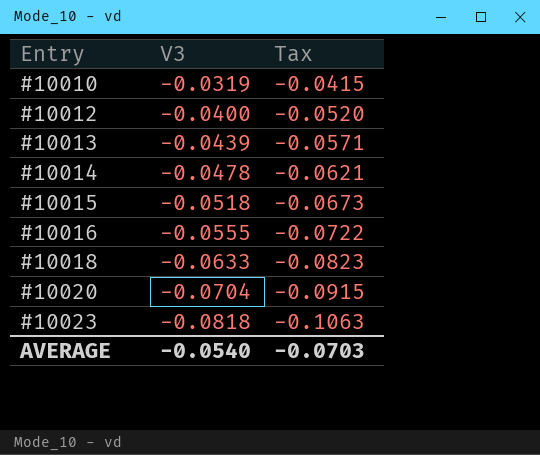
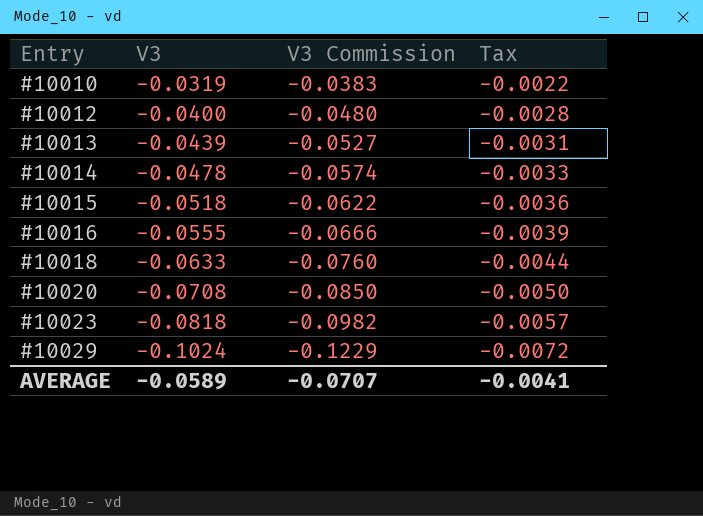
column V3 Commission | formula: none -> [V3] * 1.2
column Tax | formula: [V3] * 1.3 -> [V3] * 0.07
#10020 | V3: -0.0704 -> -0.0708
row #10029: none -> -0.1024 | -0.1229 | -0.0072
AVERAGE | V3: -0.0540 -> -0.0589
AVERAGE | Tax: -0.0703 -> -0.0041

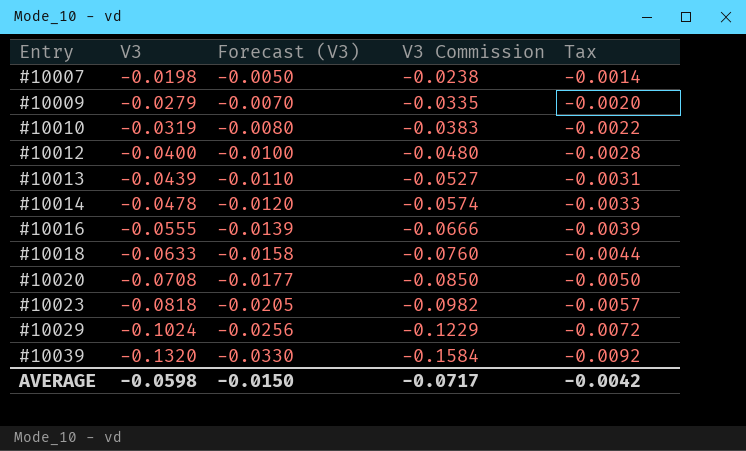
column Forecast (V3) | formula: none -> [V3] * 0.25
row #10015: -0.0518 | -0.0622 | -0.0036 -> none
row #10007: none -> -0.0198 | -0.0050 | -0.0238 | -0.0014
row #10009: none -> -0.0279 | -0.0070 | -0.0335 | -0.0020
row #10039: none -> -0.1320 | -0.0330 | -0.1584 | -0.0092
AVERAGE | V3: -0.0589 -> -0.0598
AVERAGE | V3 Commission: -0.0707 -> -0.0717
AVERAGE | Tax: -0.0041 -> -0.0042

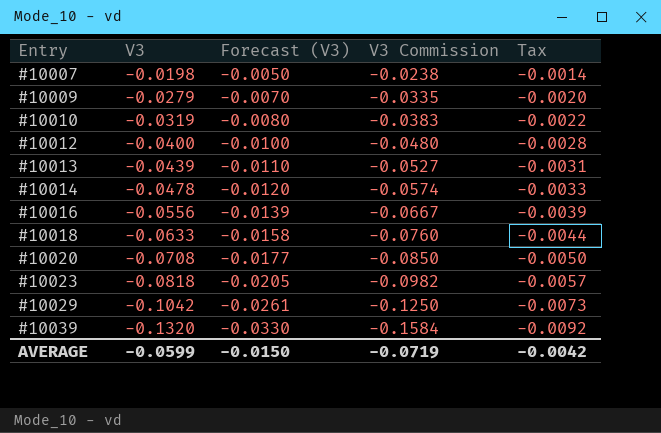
#10016 | V3: -0.0555 -> -0.0556
#10016 | V3 Commission: -0.0666 -> -0.0667
#10029 | V3: -0.1024 -> -0.1042
#10029 | Forecast (V3): -0.0256 -> -0.0261
#10029 | V3 Commission: -0.1229 -> -0.1250
#10029 | Tax: -0.0072 -> -0.0073
AVERAGE | V3: -0.0598 -> -0.0599
AVERAGE | V3 Commission: -0.0717 -> -0.0719

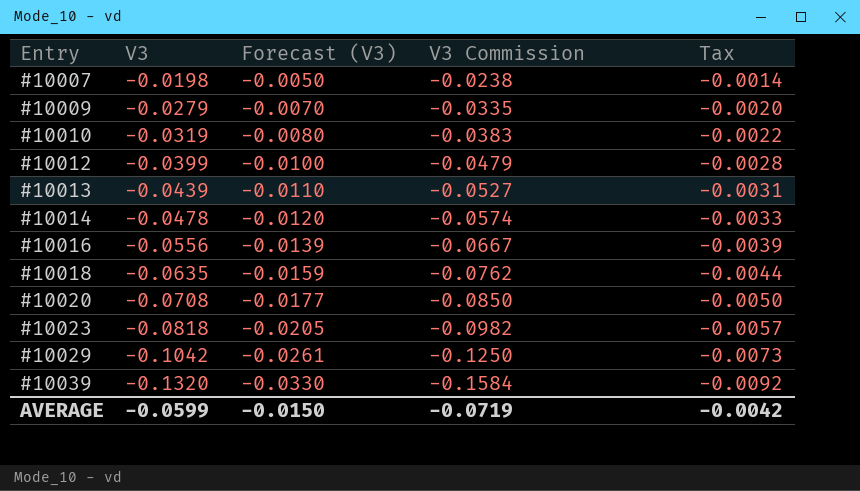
#10012 | V3: -0.0400 -> -0.0399
#10012 | V3 Commission: -0.0480 -> -0.0479
#10018 | V3: -0.0633 -> -0.0635
#10018 | Forecast (V3): -0.0158 -> -0.0159
#10018 | V3 Commission: -0.0760 -> -0.0762

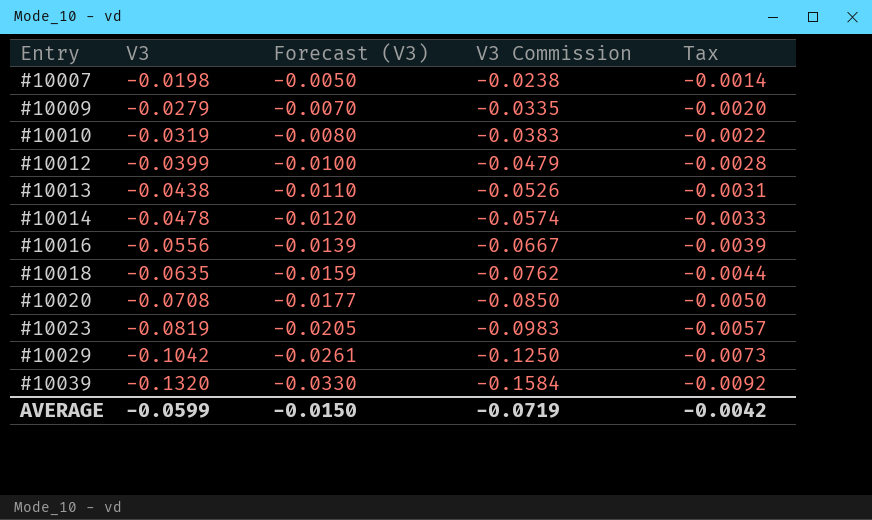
#10013 | V3: -0.0439 -> -0.0438
#10013 | V3 Commission: -0.0527 -> -0.0526
#10023 | V3: -0.0818 -> -0.0819
#10023 | V3 Commission: -0.0982 -> -0.0983

